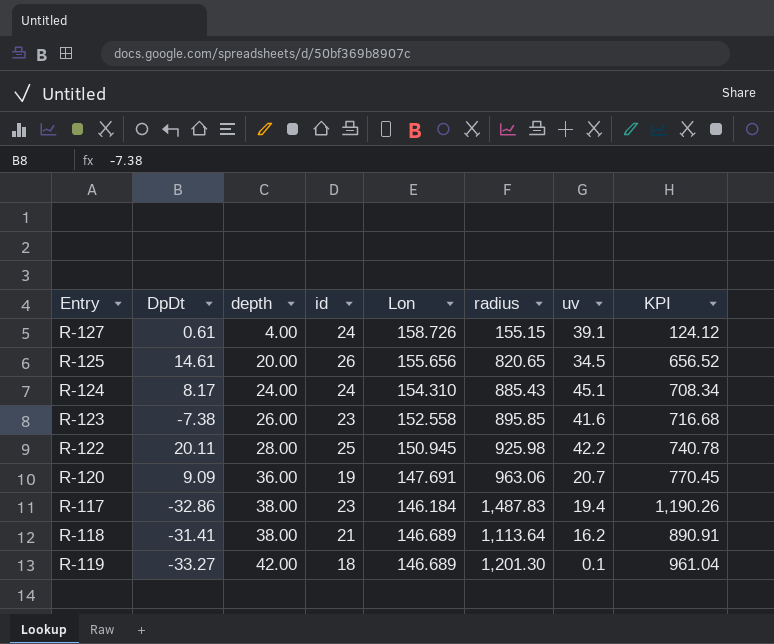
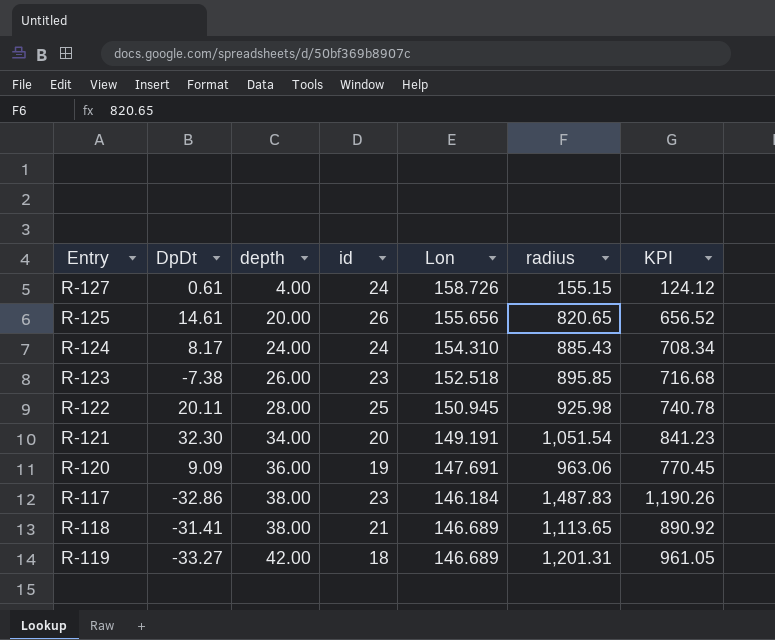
column uv | position: 7 -> none
R-123 | Lon: 152.558 -> 152.518
row R-121: none -> 32.30 | 34.00 | 20 | 149.191 | 1,051.54 | 841.23
R-118 | radius: 1,113.64 -> 1,113.65
R-118 | KPI: 890.91 -> 890.92
R-119 | radius: 1,201.30 -> 1,201.31
R-119 | KPI: 961.04 -> 961.05

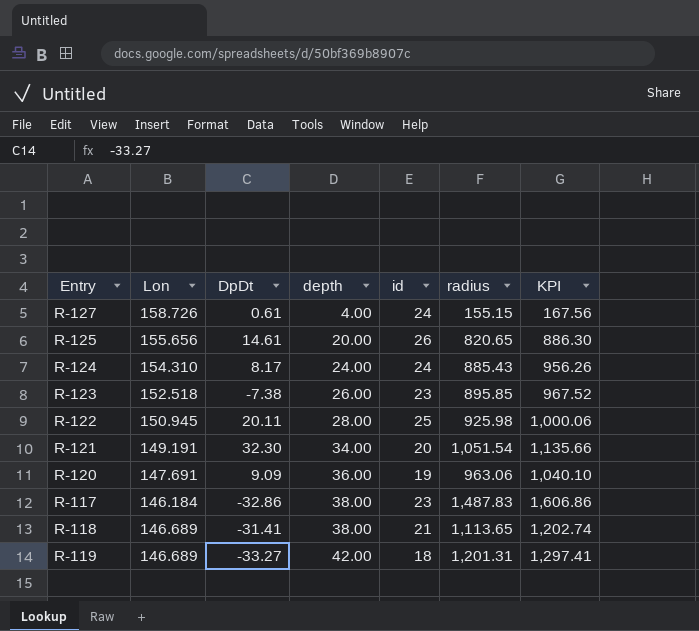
column Lon | position: 5 -> 2
column KPI | formula: [radius] * 0.8 -> [radius] * 1.08

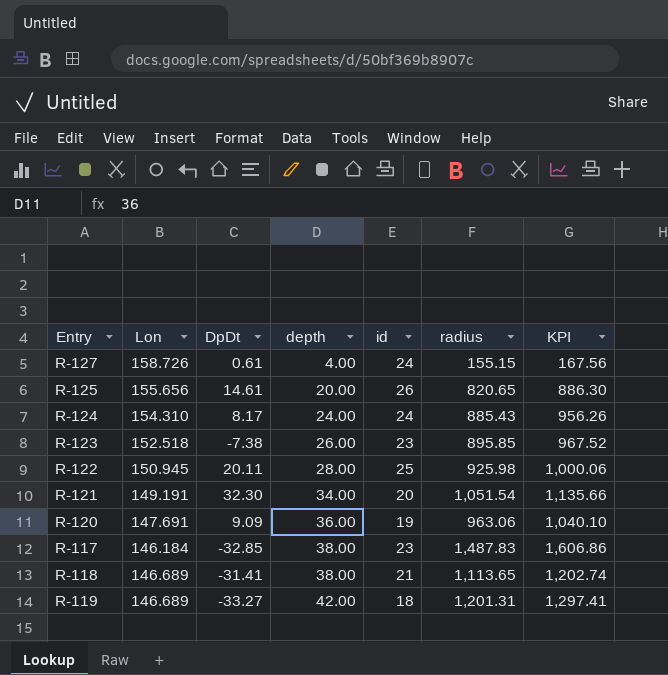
R-117 | DpDt: -32.86 -> -32.85

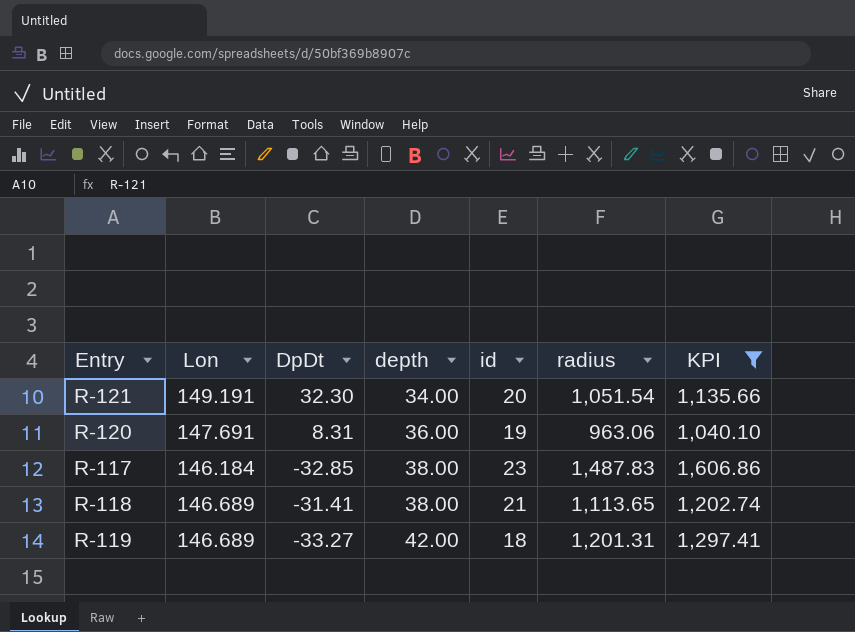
filter: none -> KPI >= 1,040.10
R-120 | DpDt: 9.09 -> 8.31

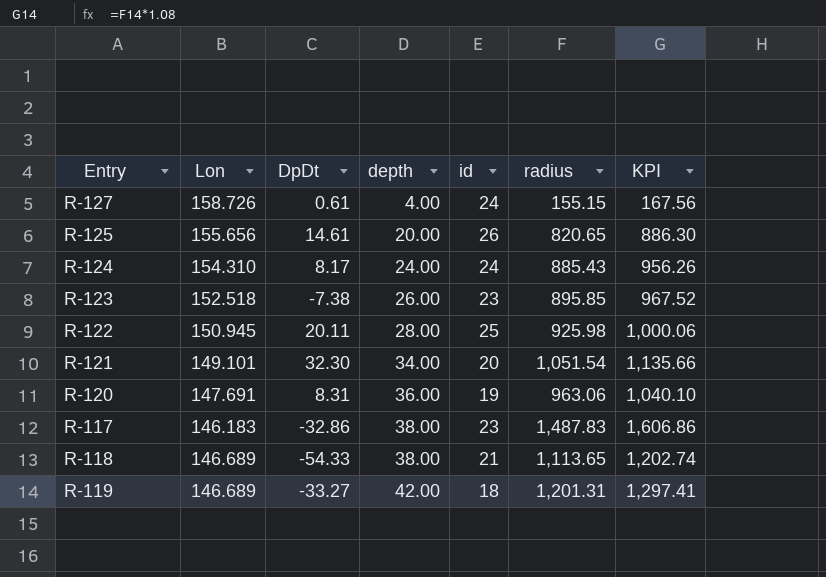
filter: KPI >= 1,040.10 -> none
R-121 | Lon: 149.191 -> 149.101
R-117 | Lon: 146.184 -> 146.183
R-117 | DpDt: -32.85 -> -32.86
R-118 | DpDt: -31.41 -> -54.33

